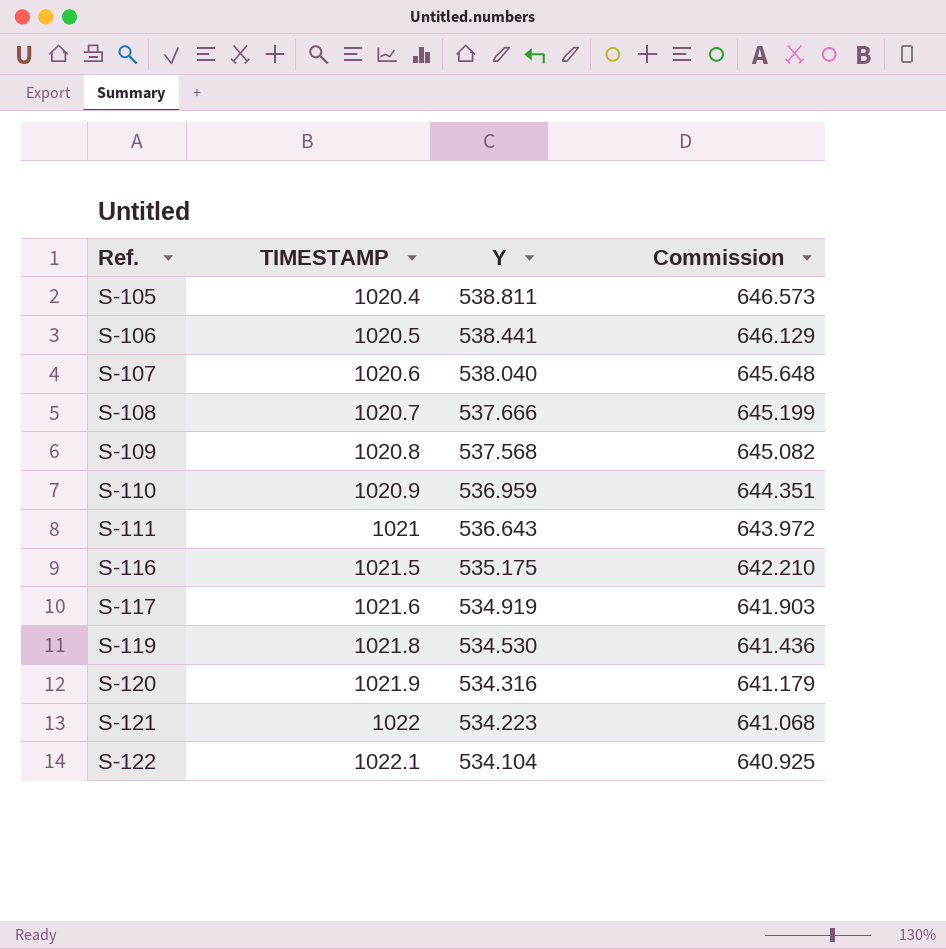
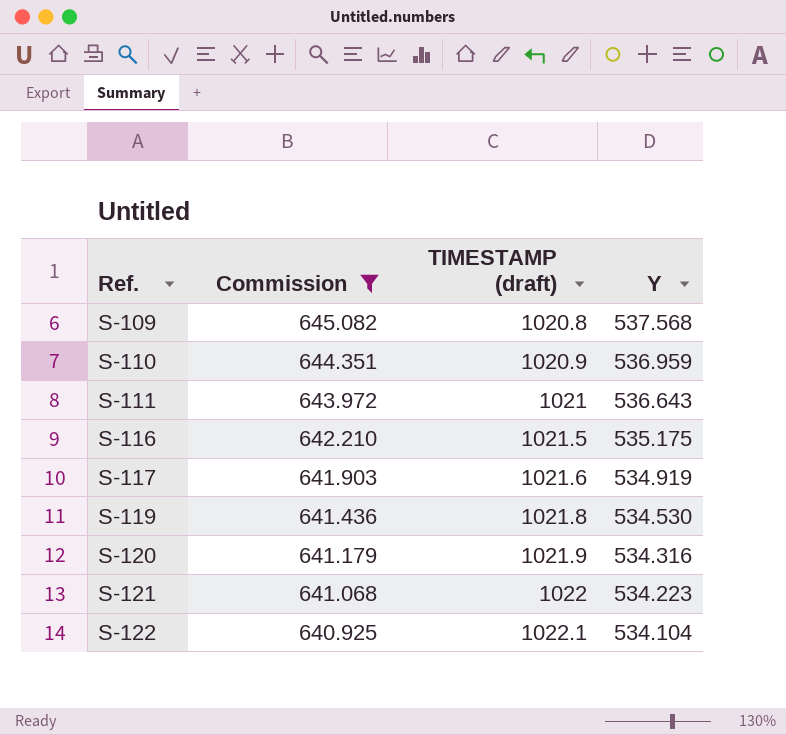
filter: none -> Commission <= 645.082
column Commission | position: 4 -> 2
column name: TIMESTAMP -> TIMESTAMP (draft)

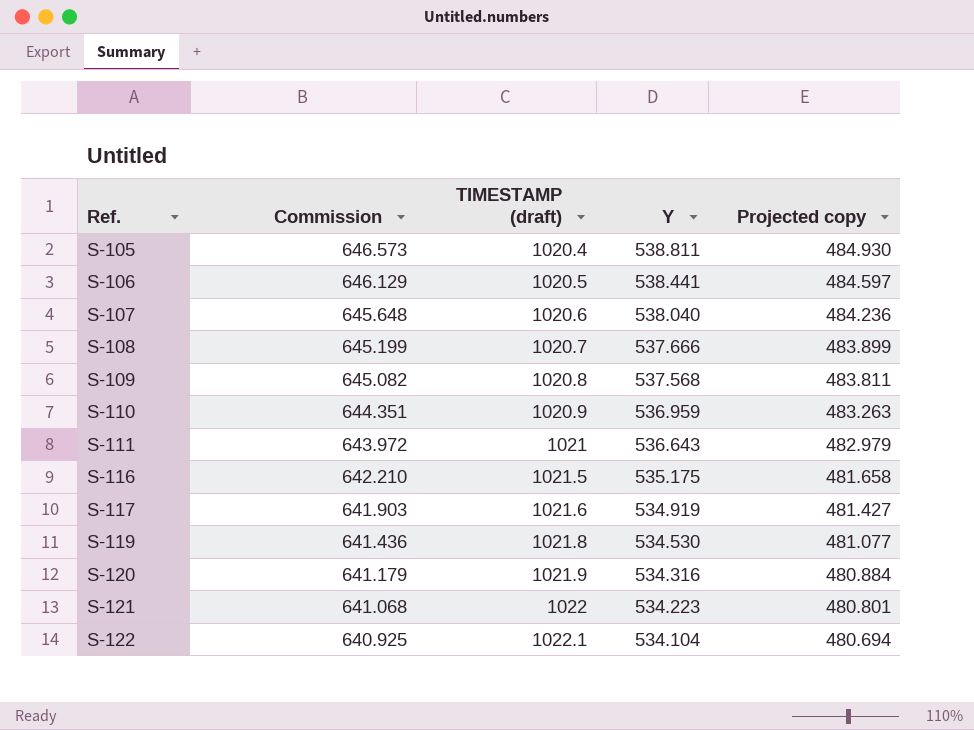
filter: Commission <= 645.082 -> none
column Projected copy | formula: none -> [Y] * 0.9

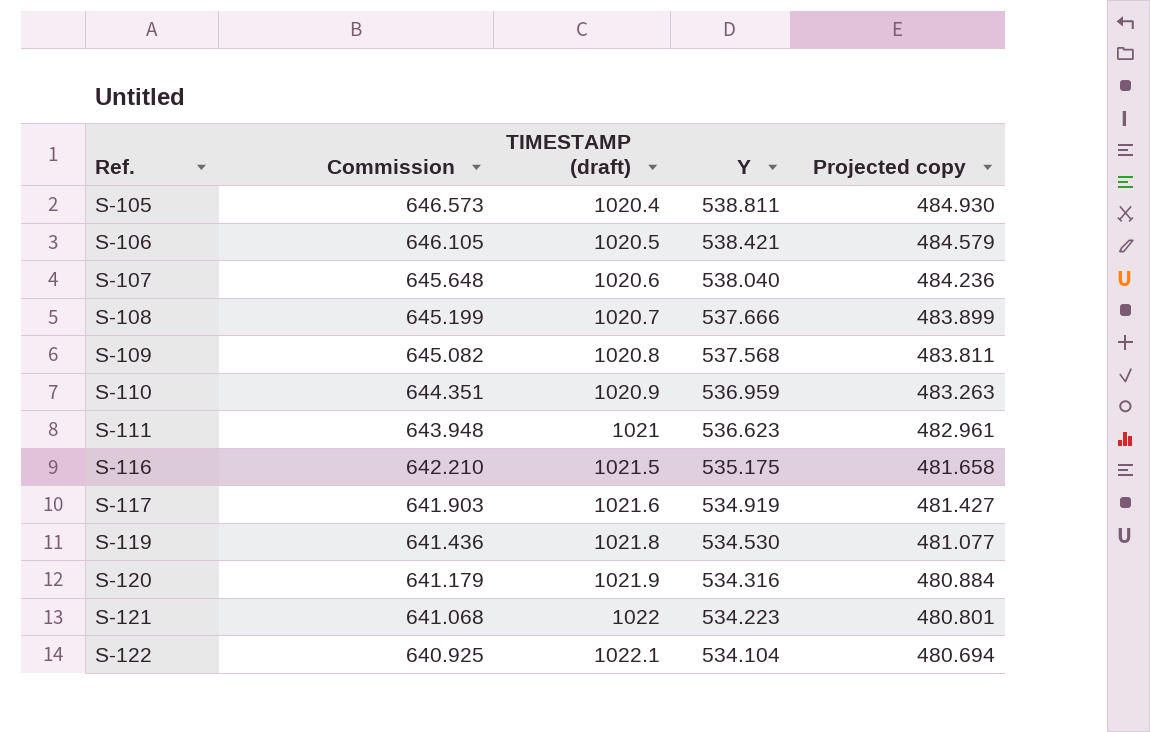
S-106 | Commission: 646.129 -> 646.105
S-106 | Y: 538.441 -> 538.421
S-106 | Projected copy: 484.597 -> 484.579
S-111 | Commission: 643.972 -> 643.948
S-111 | Y: 536.643 -> 536.623
S-111 | Projected copy: 482.979 -> 482.961

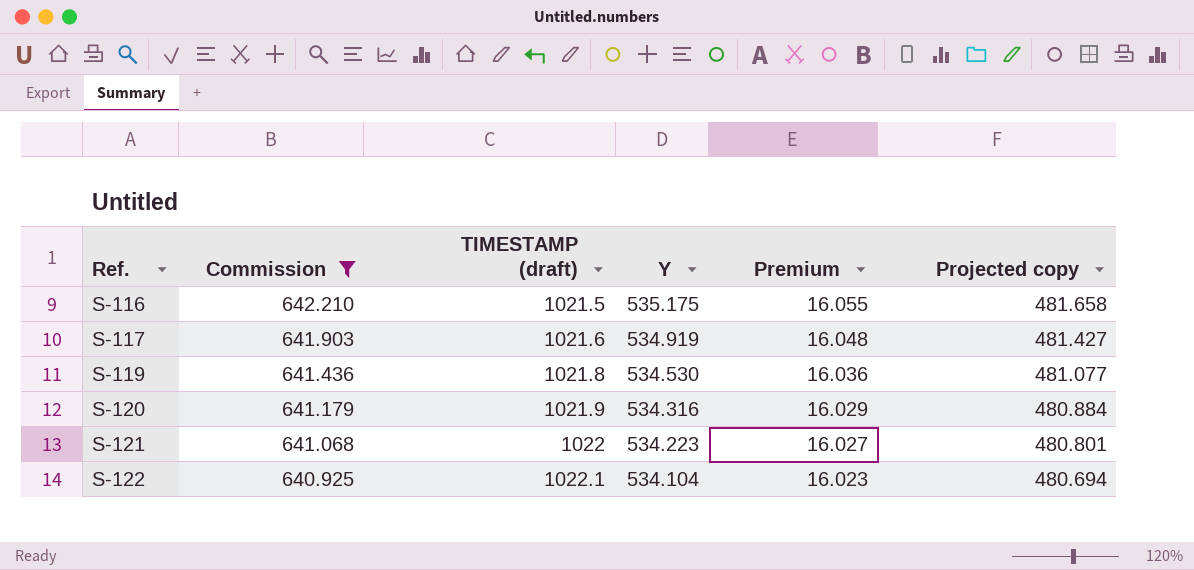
filter: none -> Commission <= 642.210
column Premium | formula: none -> [Y] * 0.03

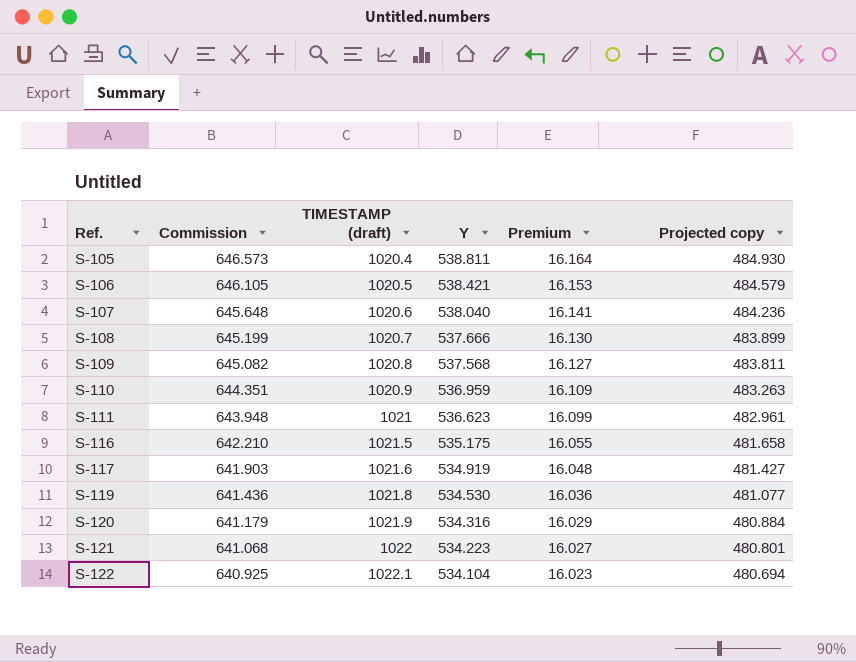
filter: Commission <= 642.210 -> none

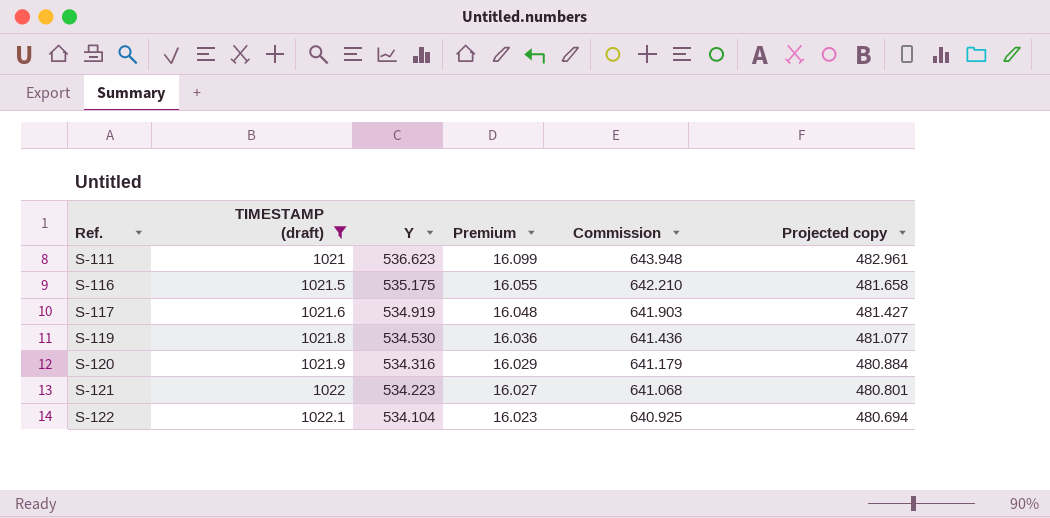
filter: none -> TIMESTAMP (draft) >= 1021
column Commission | position: 2 -> 5

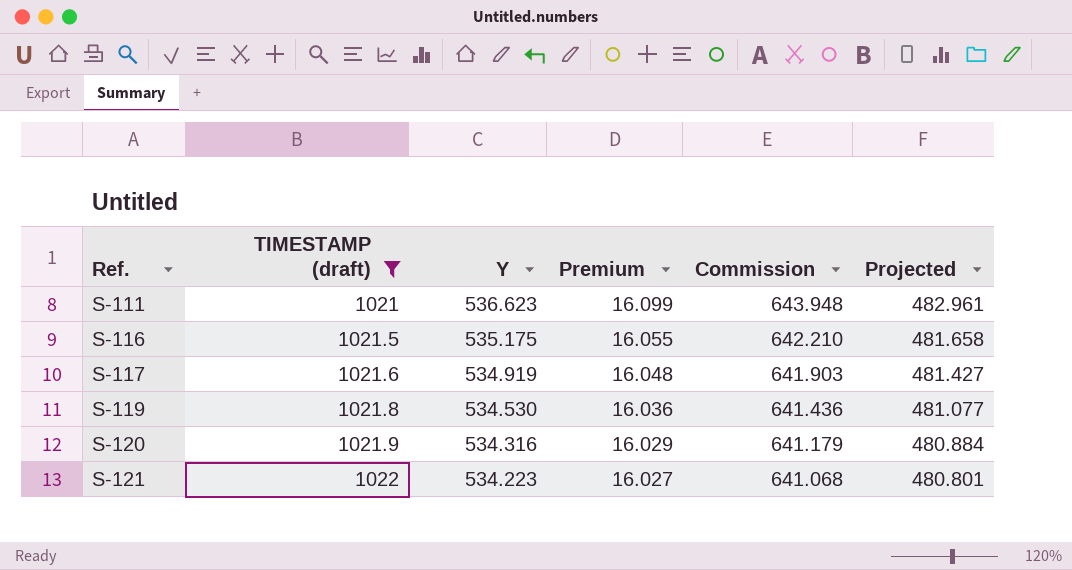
column name: Projected copy -> Projected
row S-122: 1022.1 | 534.104 | 16.023 | 640.925 | 480.694 -> none

